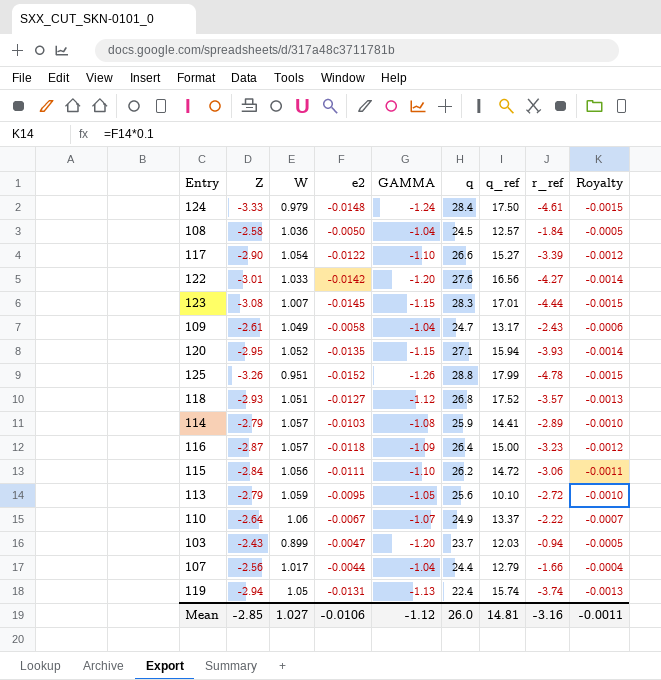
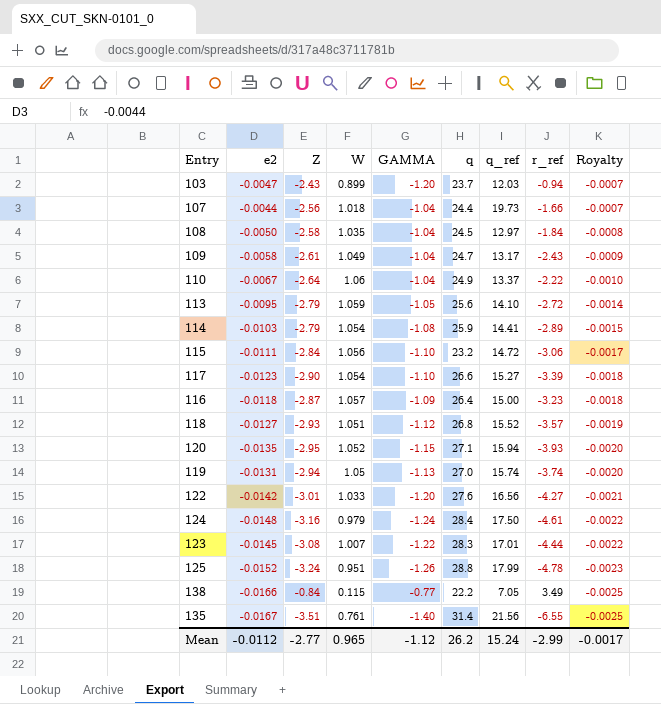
row order: none -> Royalty descending
column e2 | position: 4 -> 2
column Royalty | formula: [e2] * 0.1 -> [e2] * 0.15
107 | W: 1.017 -> 1.018
107 | q_ref: 12.79 -> 19.73
108 | W: 1.036 -> 1.035
108 | q_ref: 12.57 -> 12.97
110 | GAMMA: -1.07 -> -1.04
113 | q_ref: 10.10 -> 14.10
114 | W: 1.057 -> 1.054
115 | q: 26.2 -> 23.2
117 | e2: -0.0122 -> -0.0123
118 | q_ref: 17.52 -> 15.52
119 | q: 22.4 -> 27.0
124 | Z: -3.33 -> -3.16
123 | GAMMA: -1.15 -> -1.22
125 | Z: -3.26 -> -3.24
row 138: none -> -0.0166 | -0.84 | 0.115 | -0.77 | 22.2 | 7.05 | 3.49 | -0.0025
row 135: none -> -0.0167 | -3.51 | 0.761 | -1.40 | 31.4 | 21.56 | -6.55 | -0.0025
Mean | e2: -0.0106 -> -0.0112
Mean | Z: -2.85 -> -2.77
Mean | W: 1.027 -> 0.965
Mean | q: 26.0 -> 26.2
Mean | q_ref: 14.81 -> 15.24
Mean | r_ref: -3.16 -> -2.99
Mean | Royalty: -0.0011 -> -0.0017

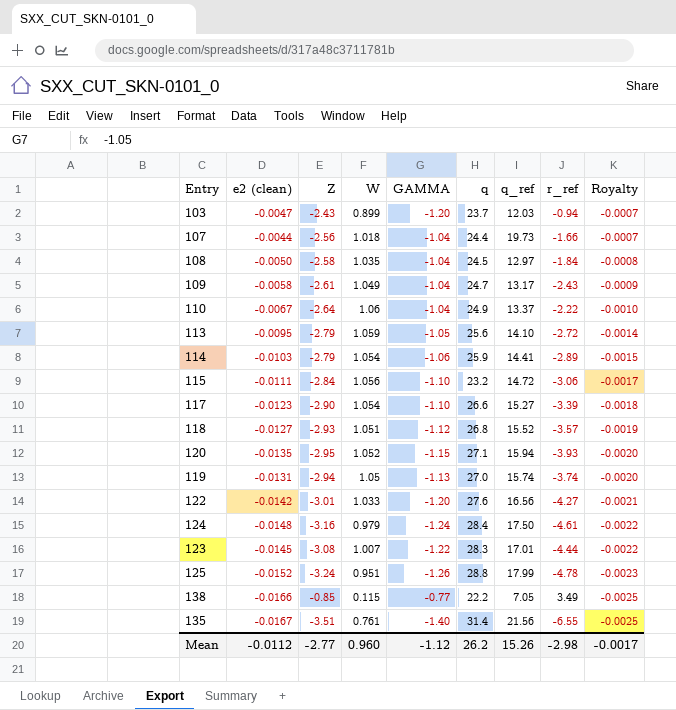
column name: e2 -> e2 (clean)
row 116: -0.0118 | -2.87 | 1.057 | -1.09 | 26.4 | 15.00 | -3.23 | -0.0018 -> none
114 | GAMMA: -1.08 -> -1.06
138 | Z: -0.84 -> -0.85
Mean | W: 0.965 -> 0.960
Mean | q_ref: 15.24 -> 15.26
Mean | r_ref: -2.99 -> -2.98

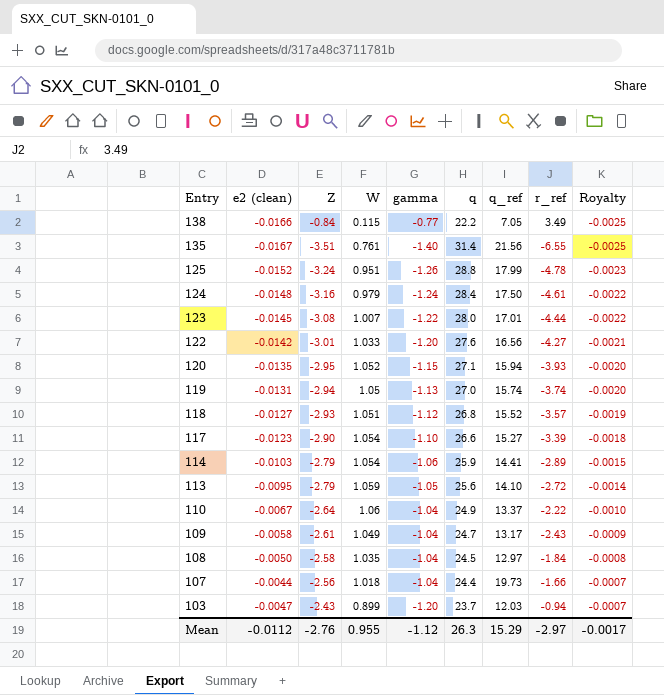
row order: Royalty descending -> Entry descending
column name: GAMMA -> gamma
row 115: -0.0111 | -2.84 | 1.056 | -1.10 | 23.2 | 14.72 | -3.06 | -0.0017 -> none
138 | Z: -0.85 -> -0.84
123 | q: 28.3 -> 28.0
Mean | Z: -2.77 -> -2.76
Mean | W: 0.960 -> 0.955
Mean | q: 26.2 -> 26.3
Mean | q_ref: 15.26 -> 15.29
Mean | r_ref: -2.98 -> -2.97

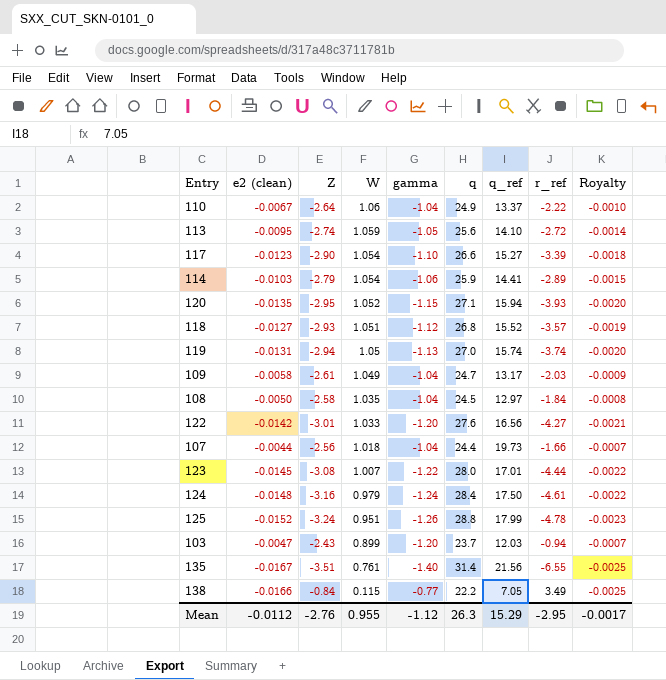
row order: Entry descending -> W descending
113 | Z: -2.79 -> -2.74
109 | r_ref: -2.43 -> -2.03
Mean | r_ref: -2.97 -> -2.95

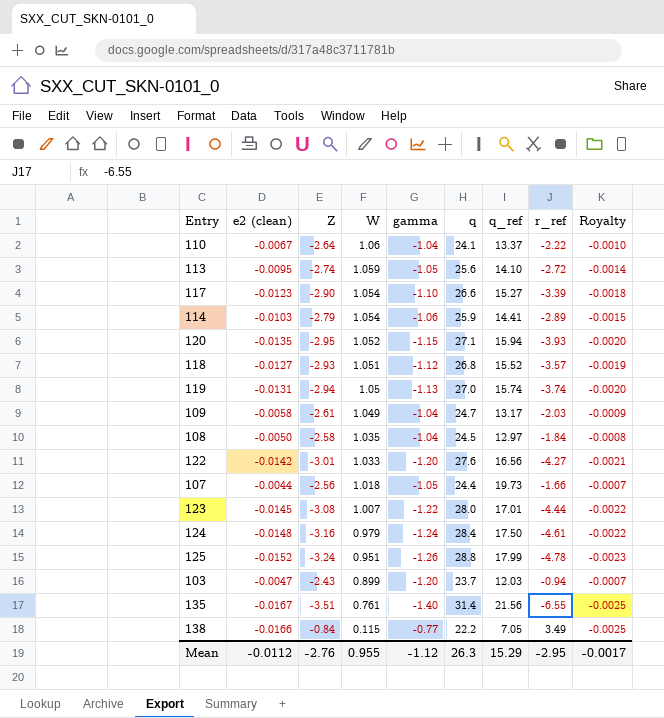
110 | q: 24.9 -> 24.1
107 | gamma: -1.04 -> -1.05

